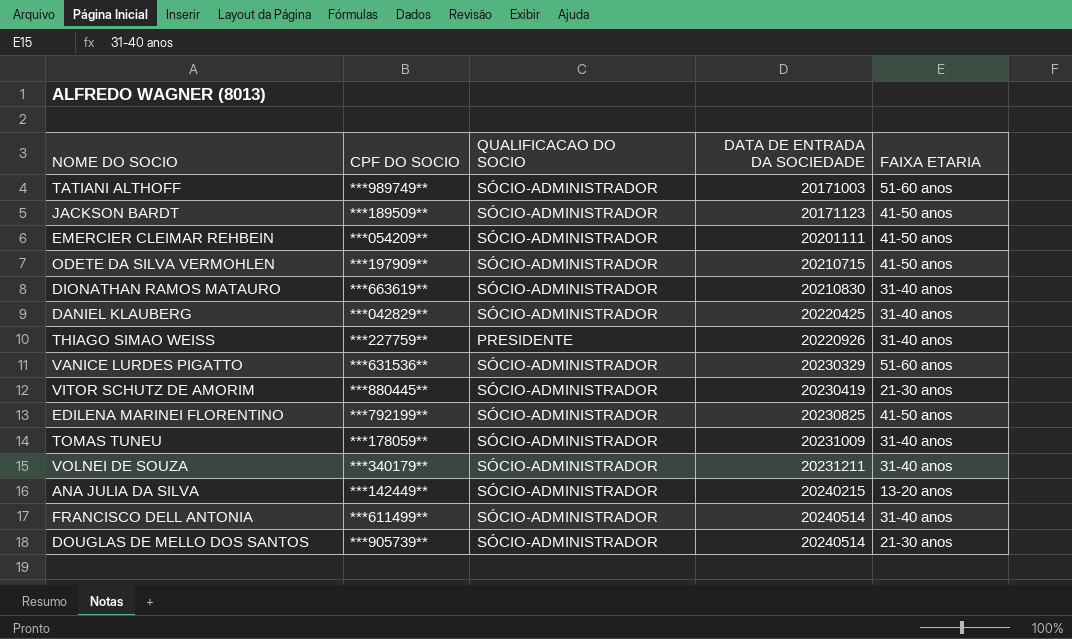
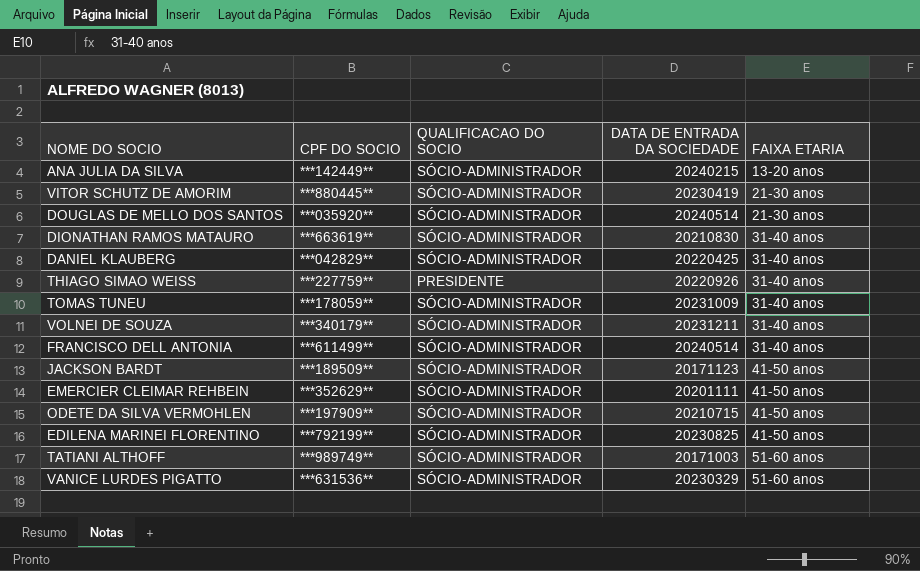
row order: DATA DE ENTRADA DA SOCIEDADE ascending -> FAIXA ETARIA ascending
DOUGLAS DE MELLO DOS SANTOS | CPF DO SOCIO: ***905739** -> ***035920**
EMERCIER CLEIMAR REHBEIN | CPF DO SOCIO: ***054209** -> ***352629**

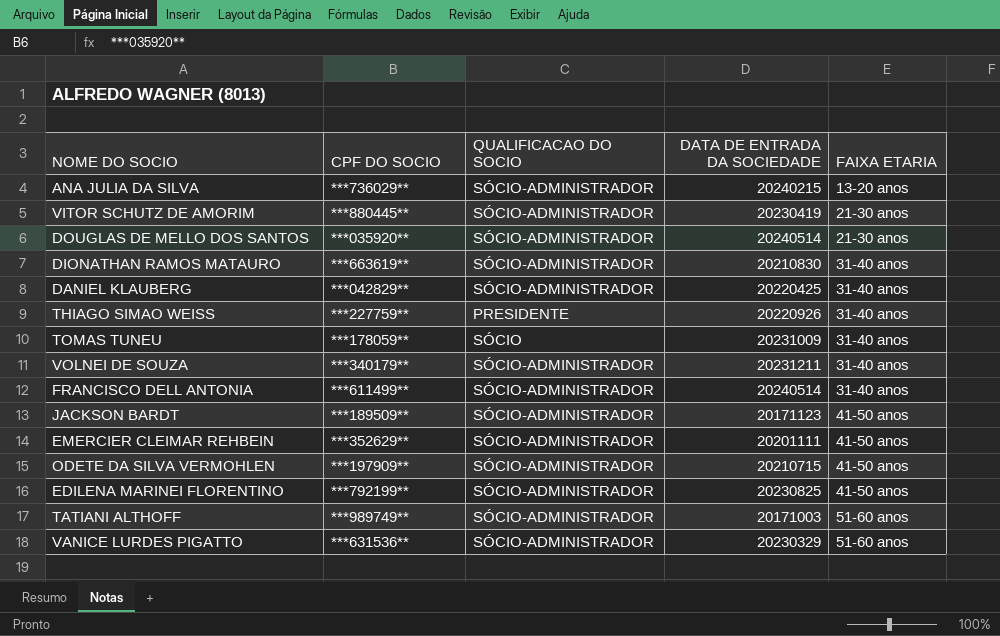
ANA JULIA DA SILVA | CPF DO SOCIO: ***142449** -> ***736029**
TOMAS TUNEU | QUALIFICACAO DO SOCIO: SÓCIO-ADMINISTRADOR -> SÓCIO

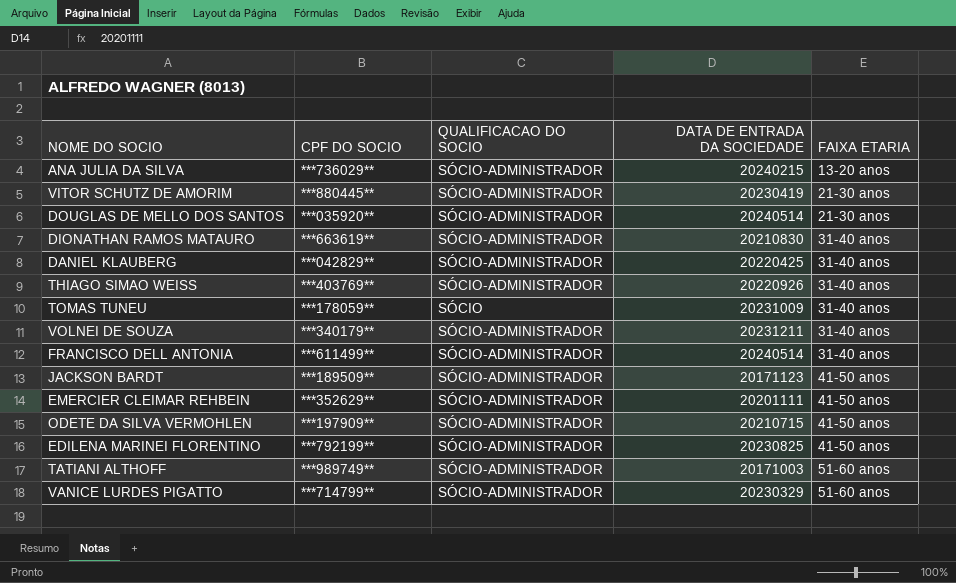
THIAGO SIMAO WEISS | CPF DO SOCIO: ***227759** -> ***403769**
THIAGO SIMAO WEISS | QUALIFICACAO DO SOCIO: PRESIDENTE -> SÓCIO-ADMINISTRADOR
VANICE LURDES PIGATTO | CPF DO SOCIO: ***631536** -> ***714799**

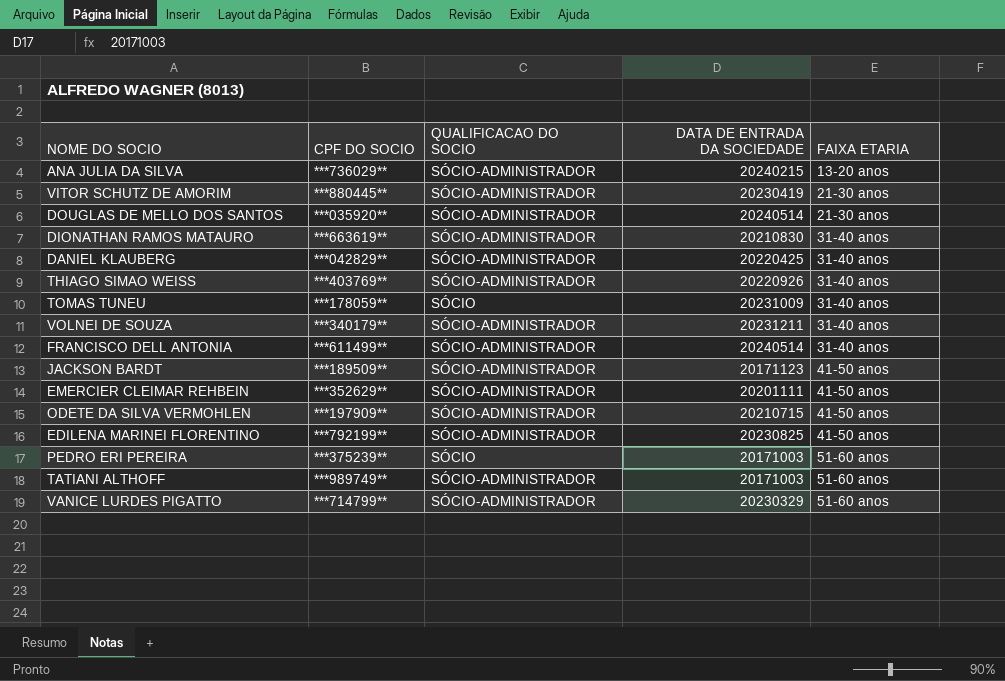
row PEDRO ERI PEREIRA: none -> ***375239** | SÓCIO | 20171003 | 51-60 anos

